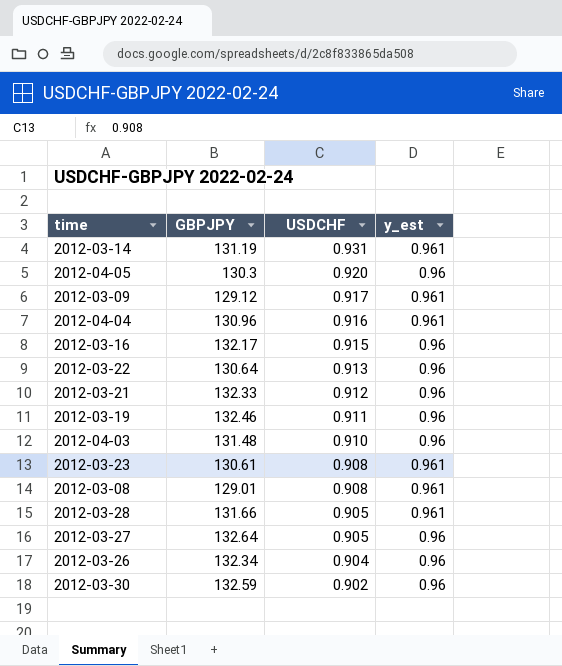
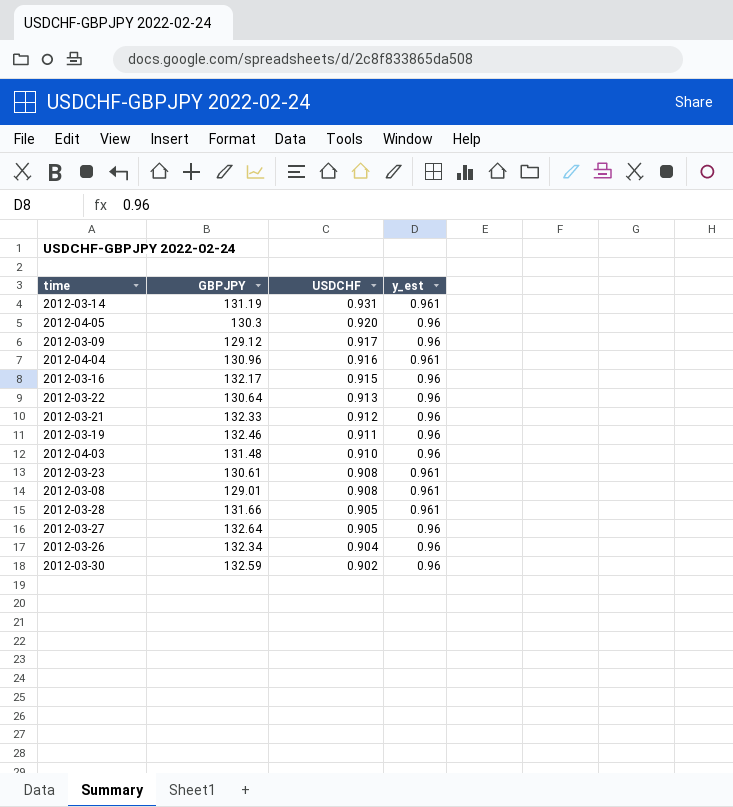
2012-03-09 | y_est: 0.961 -> 0.96

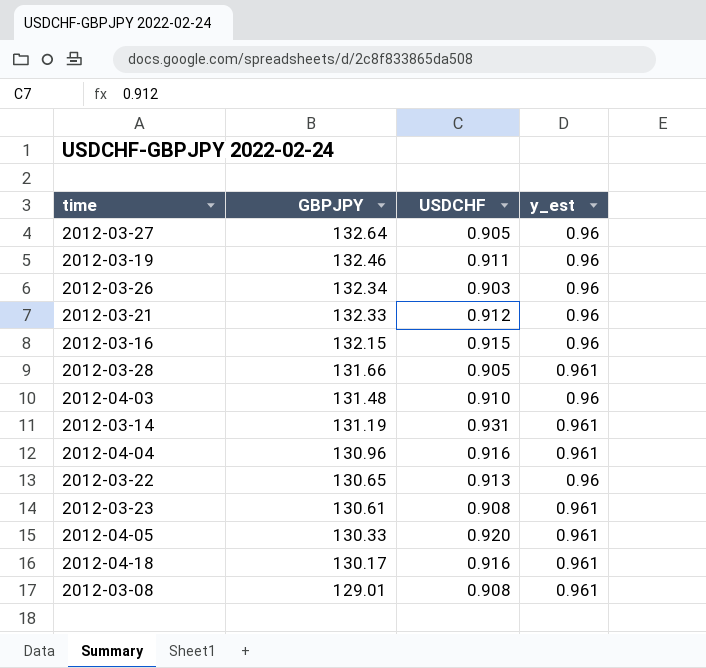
row order: USDCHF descending -> GBPJPY descending
row 2012-03-09: 129.12 | 0.917 | 0.96 -> none
row 2012-03-30: 132.59 | 0.902 | 0.96 -> none
2012-03-26 | USDCHF: 0.904 -> 0.903
2012-03-16 | GBPJPY: 132.17 -> 132.15
2012-03-22 | GBPJPY: 130.64 -> 130.65
2012-04-05 | GBPJPY: 130.3 -> 130.33
2012-04-05 | y_est: 0.96 -> 0.961
row 2012-04-18: none -> 130.17 | 0.916 | 0.961

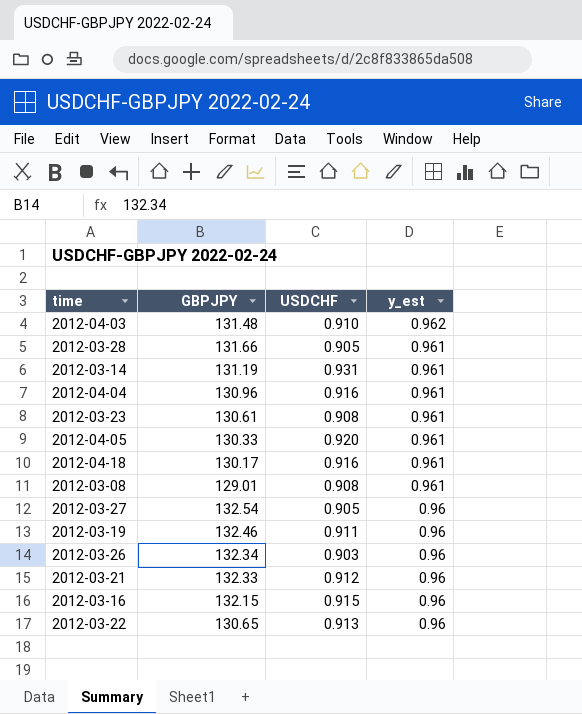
row order: GBPJPY descending -> y_est descending
2012-04-03 | y_est: 0.96 -> 0.962
2012-03-27 | GBPJPY: 132.64 -> 132.54

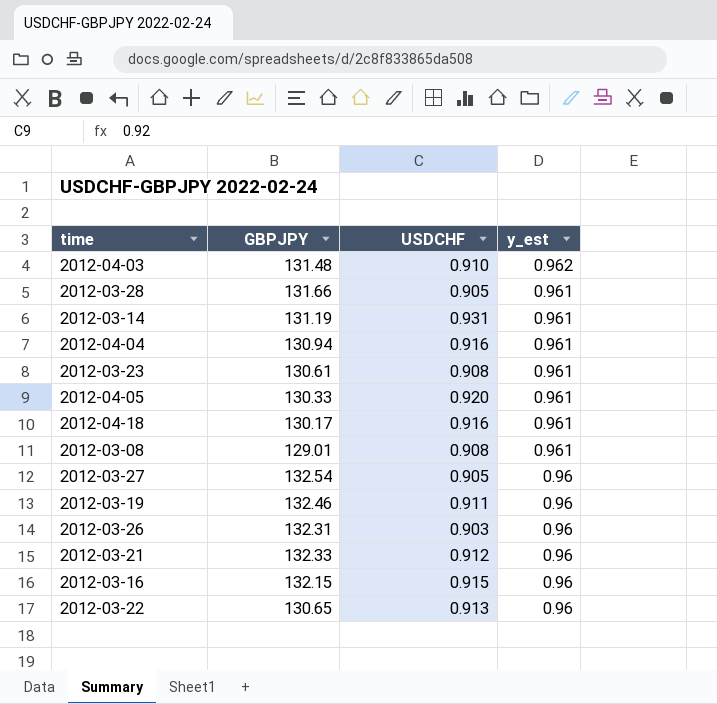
2012-04-04 | GBPJPY: 130.96 -> 130.94
2012-03-26 | GBPJPY: 132.34 -> 132.31

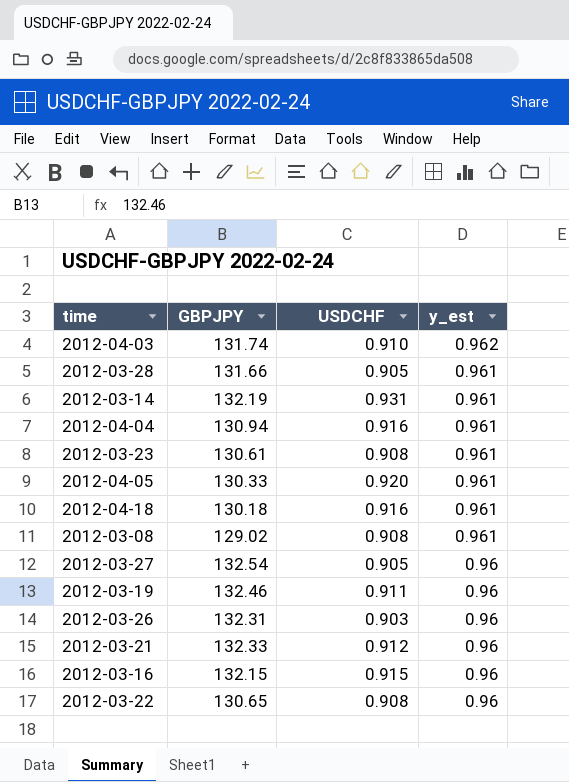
2012-04-03 | GBPJPY: 131.48 -> 131.74
2012-03-14 | GBPJPY: 131.19 -> 132.19
2012-04-18 | GBPJPY: 130.17 -> 130.18
2012-03-08 | GBPJPY: 129.01 -> 129.02
2012-03-22 | USDCHF: 0.913 -> 0.908

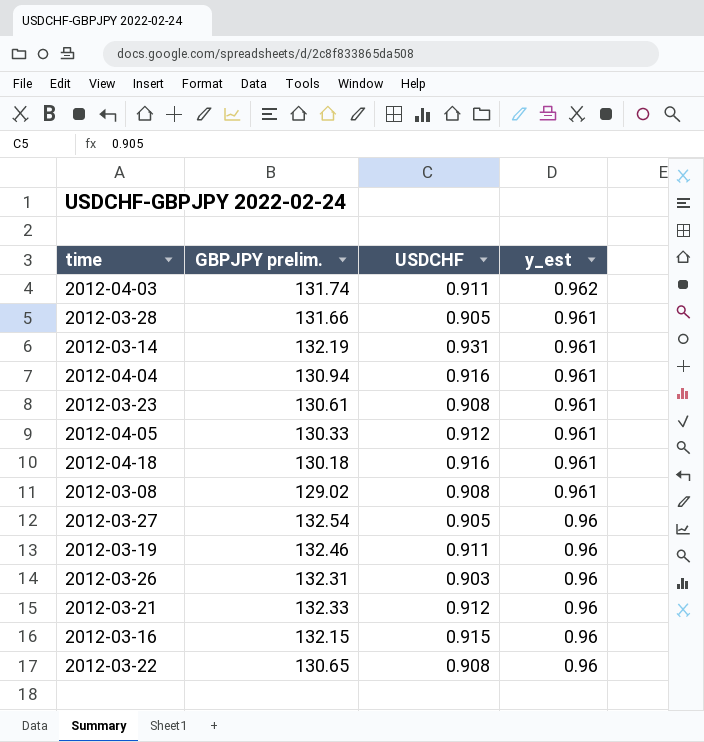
column name: GBPJPY -> GBPJPY prelim.
2012-04-03 | USDCHF: 0.910 -> 0.911
2012-04-05 | USDCHF: 0.920 -> 0.912

